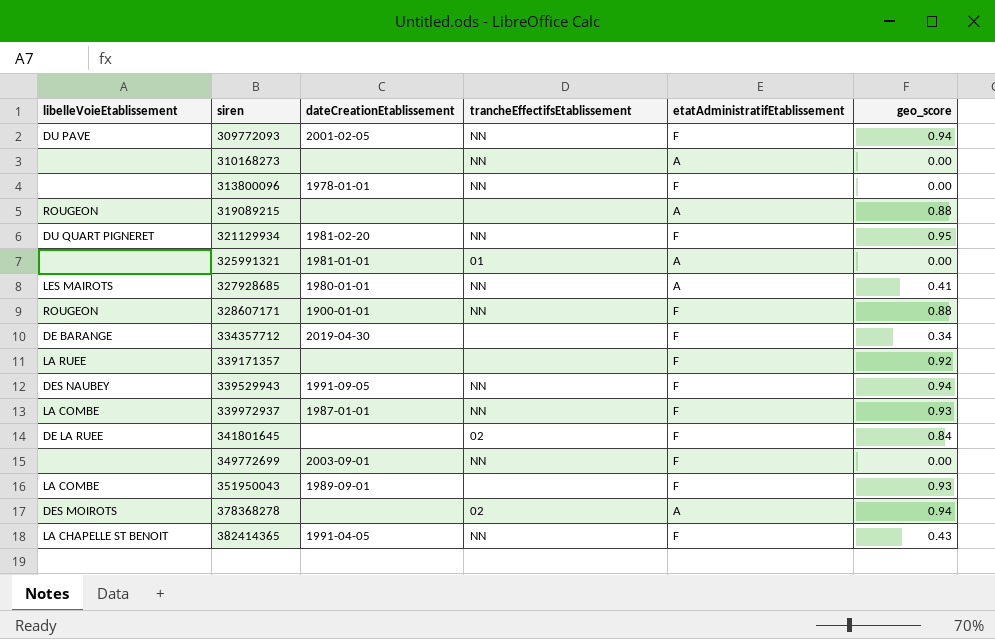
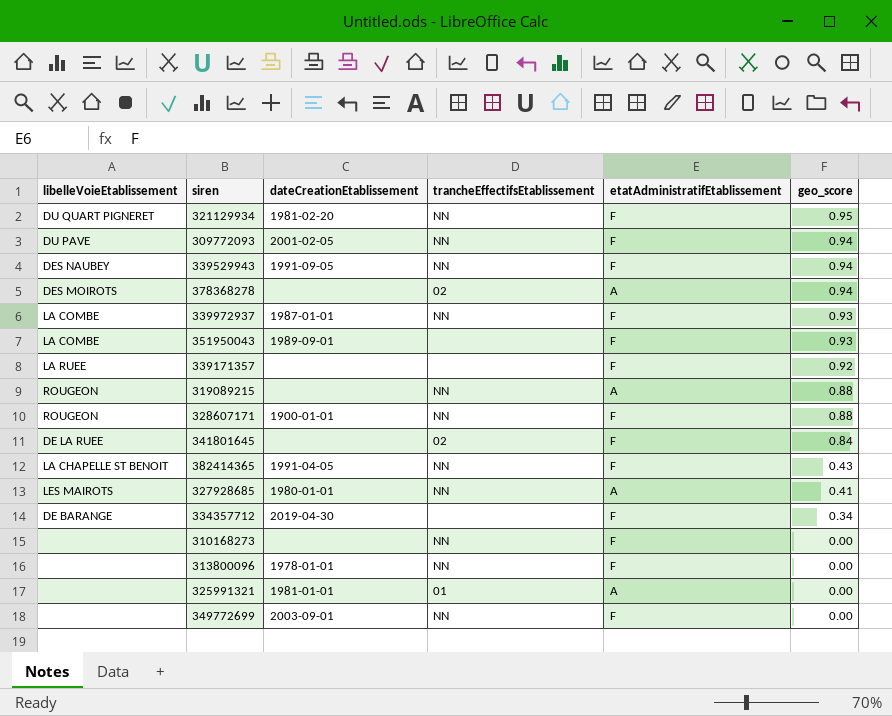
row order: siren ascending -> geo_score descending
319089215 | trancheEffectifsEtablissement: none -> NN
310168273 | etatAdministratifEtablissement: A -> F

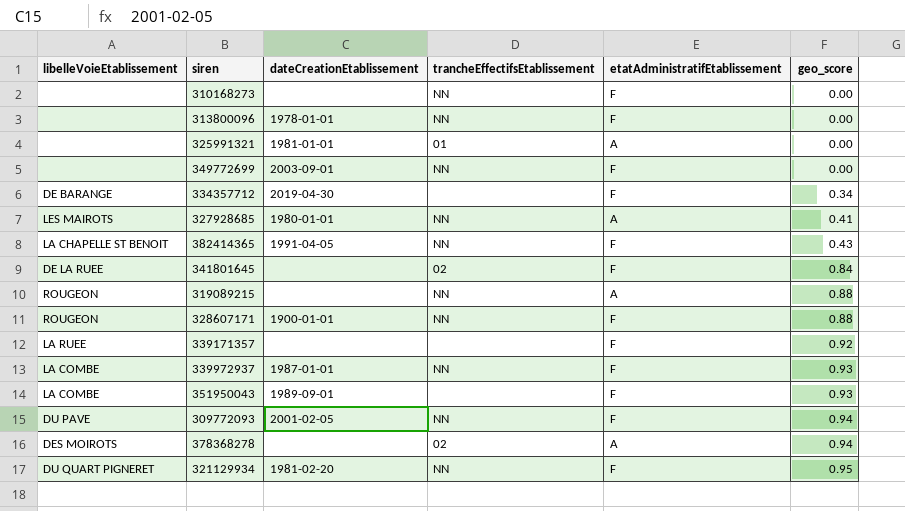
row order: geo_score descending -> geo_score ascending
row 339529943: DES NAUBEY | 1991-09-05 | NN | F | 0.94 -> none

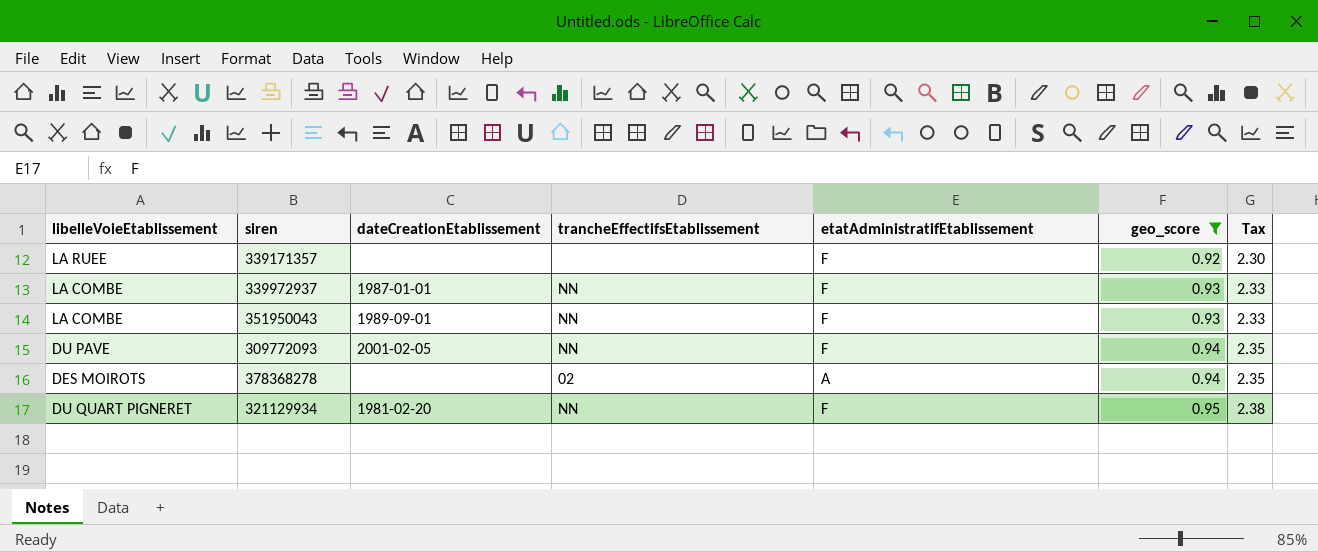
filter: none -> geo_score >= 0.92
column Tax | formula: none -> [geo_score] * 2.5
351950043 | trancheEffectifsEtablissement: none -> NN

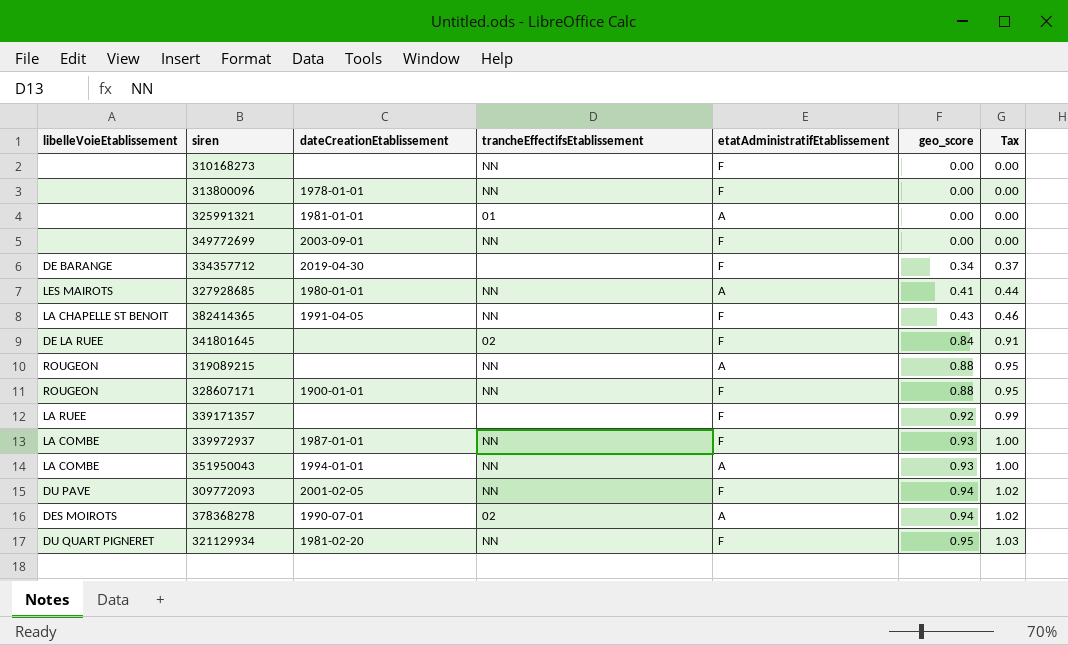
filter: geo_score >= 0.92 -> none
column Tax | formula: [geo_score] * 2.5 -> [geo_score] * 1.08
351950043 | dateCreationEtablissement: 1989-09-01 -> 1994-01-01
351950043 | etatAdministratifEtablissement: F -> A
378368278 | dateCreationEtablissement: none -> 1990-07-01

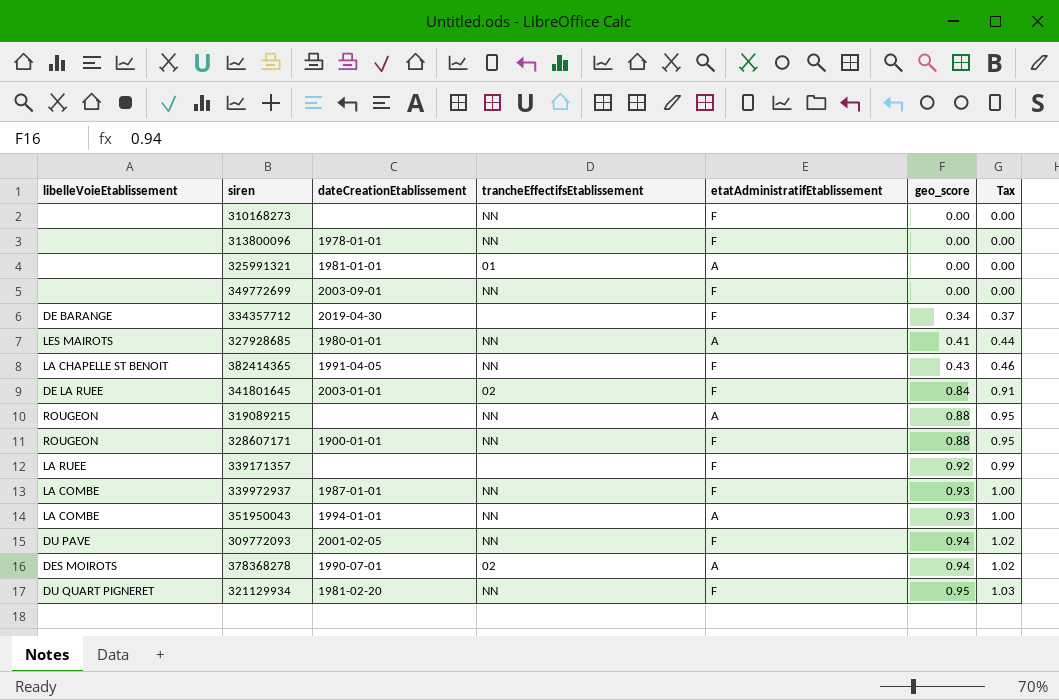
341801645 | dateCreationEtablissement: none -> 2003-01-01

